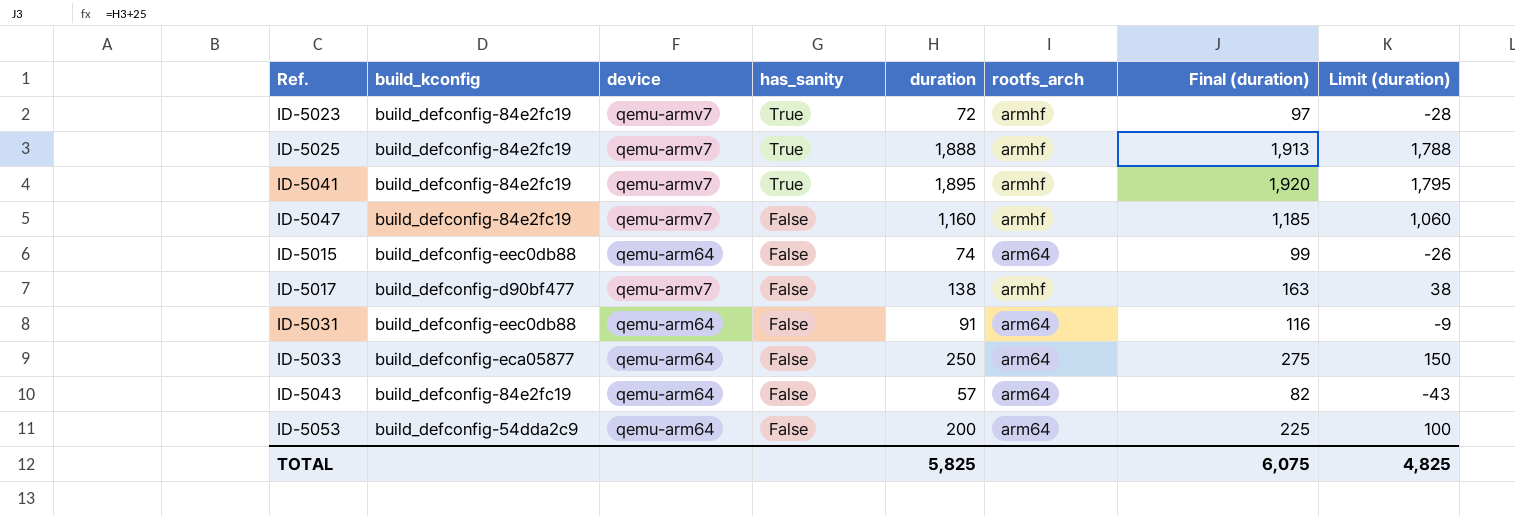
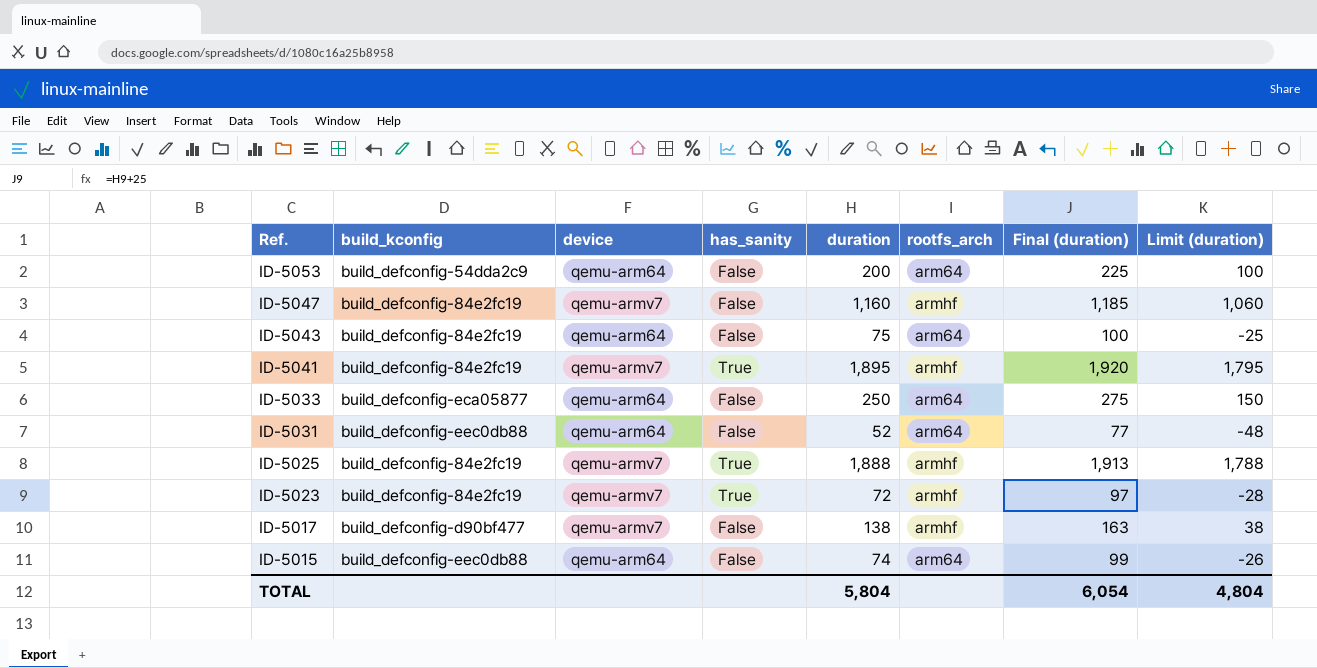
row order: has_sanity descending -> Ref. descending
ID-5043 | duration: 57 -> 75
ID-5043 | Final (duration): 82 -> 100
ID-5043 | Limit (duration): -43 -> -25
ID-5031 | duration: 91 -> 52
ID-5031 | Final (duration): 116 -> 77
ID-5031 | Limit (duration): -9 -> -48
TOTAL | duration: 5,825 -> 5,804
TOTAL | Final (duration): 6,075 -> 6,054
TOTAL | Limit (duration): 4,825 -> 4,804

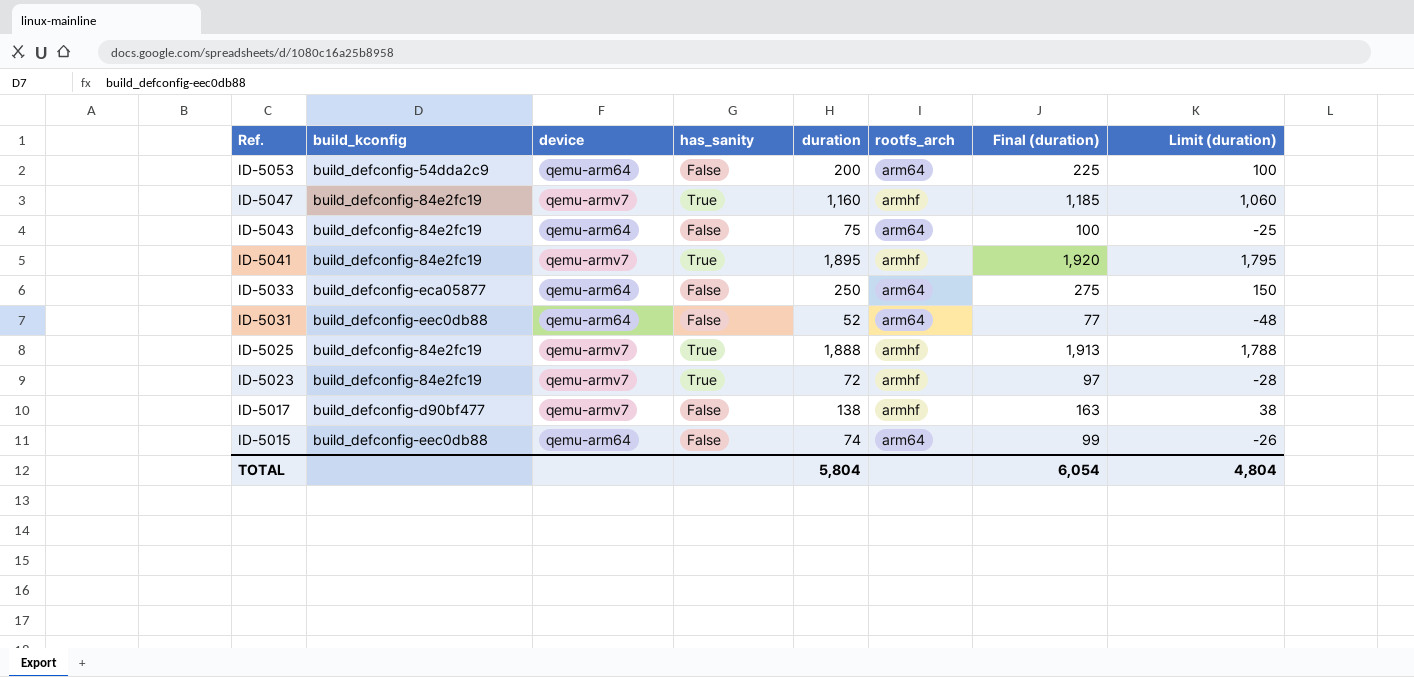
ID-5047 | has_sanity: False -> True

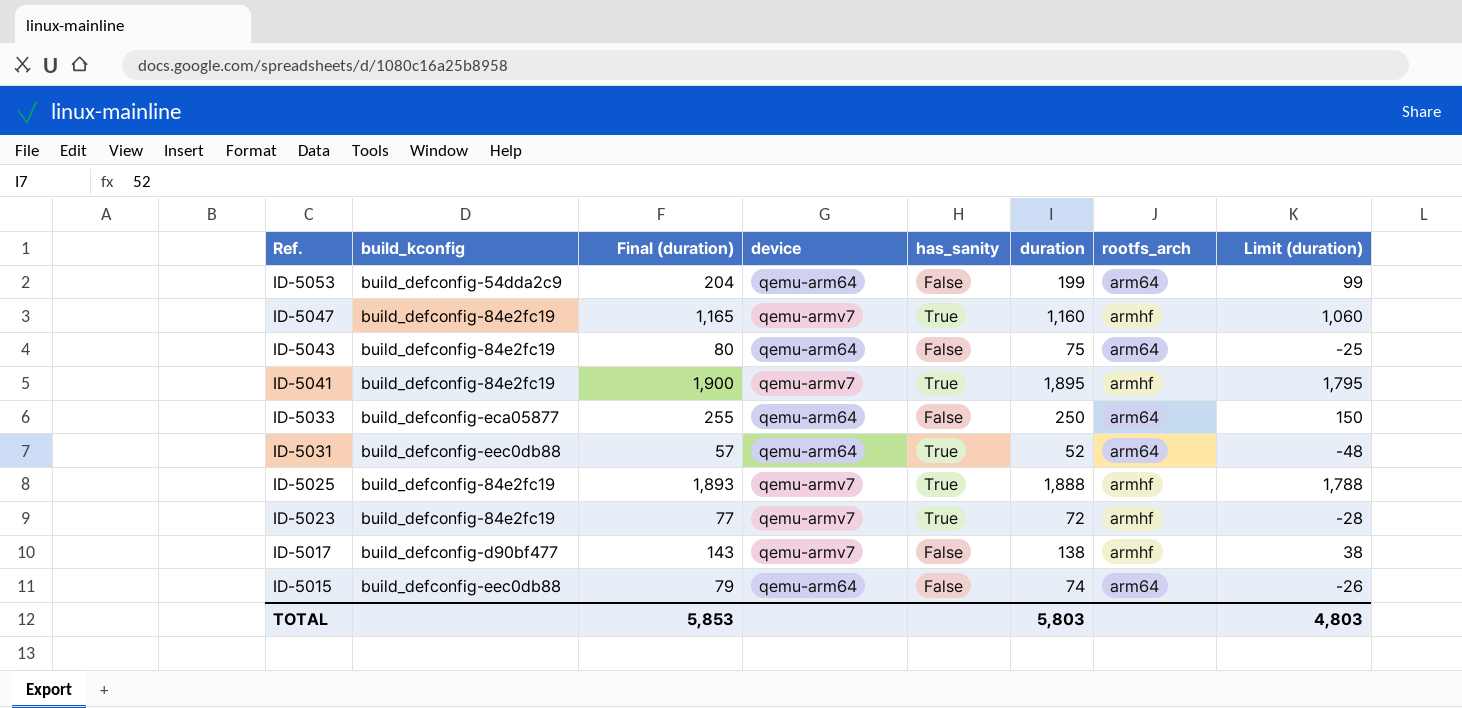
column Final (duration) | formula: [duration] + 25 -> [duration] + 5
column Final (duration) | position: 7 -> 3
ID-5053 | duration: 200 -> 199
ID-5053 | Limit (duration): 100 -> 99
ID-5031 | has_sanity: False -> True
TOTAL | Final (duration): 6,054 -> 5,853
TOTAL | duration: 5,804 -> 5,803
TOTAL | Limit (duration): 4,804 -> 4,803

